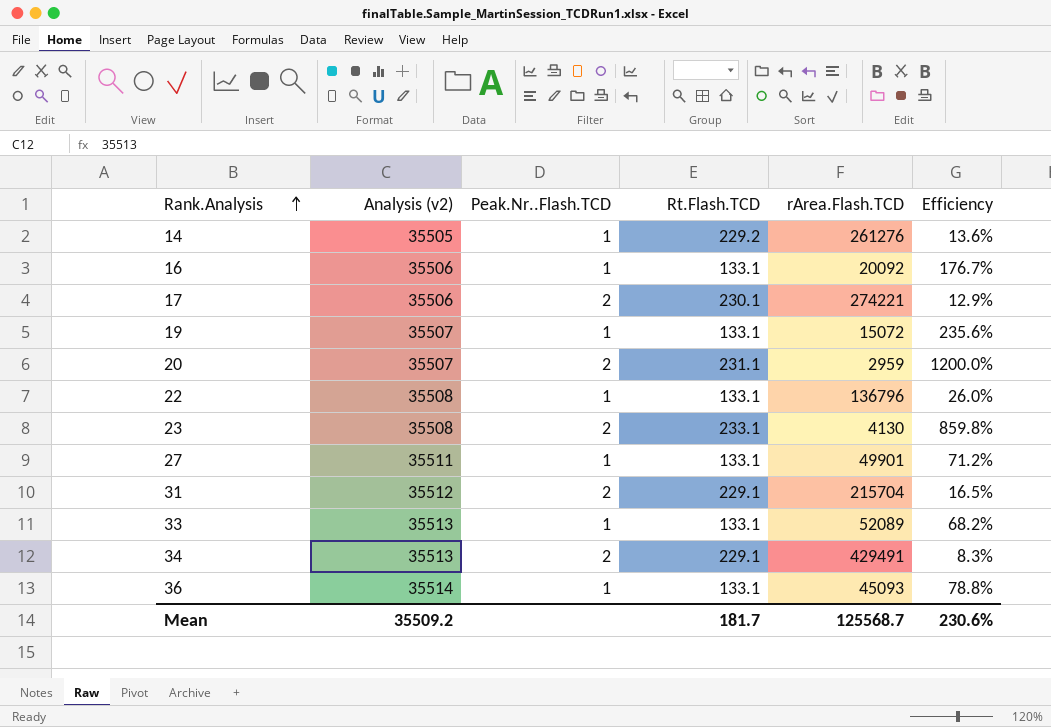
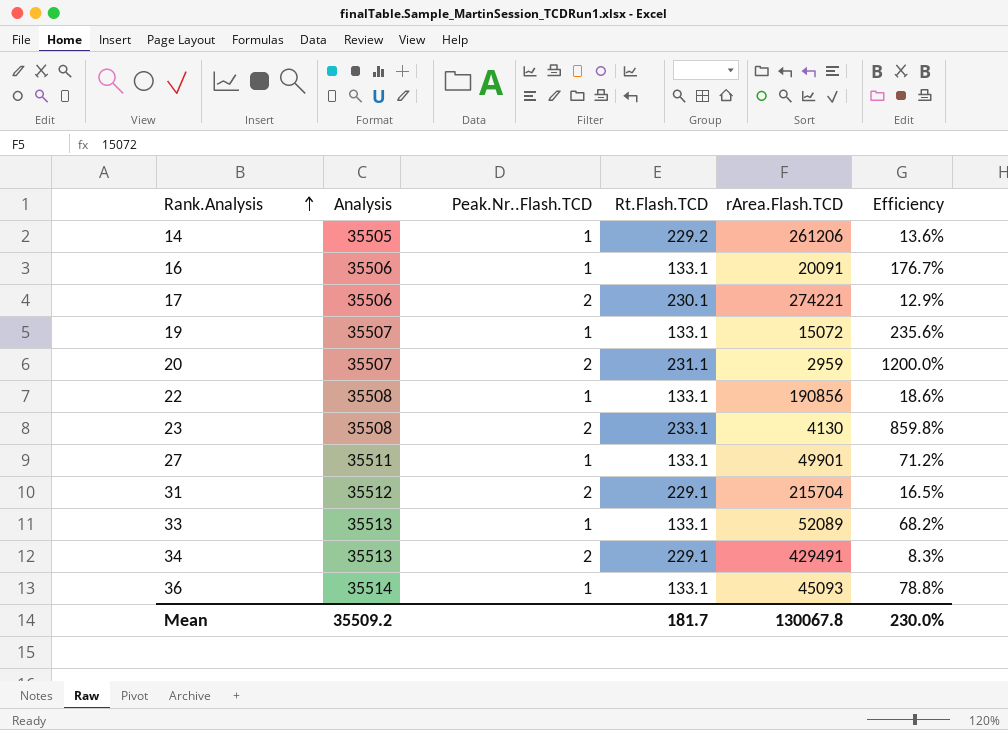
column name: Analysis (v2) -> Analysis
14 | rArea.Flash.TCD: 261276 -> 261206
16 | rArea.Flash.TCD: 20092 -> 20091
22 | rArea.Flash.TCD: 136796 -> 190856
22 | Efficiency: 26.0% -> 18.6%
Mean | rArea.Flash.TCD: 125568.7 -> 130067.8
Mean | Efficiency: 230.6% -> 230.0%

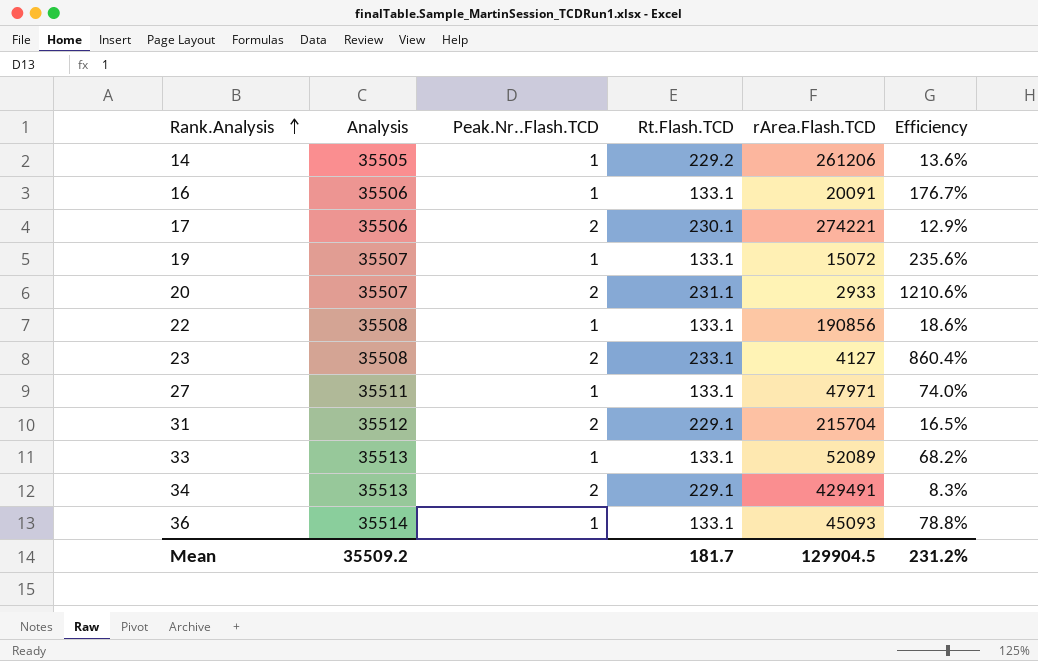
20 | rArea.Flash.TCD: 2959 -> 2933
20 | Efficiency: 1200.0% -> 1210.6%
23 | rArea.Flash.TCD: 4130 -> 4127
23 | Efficiency: 859.8% -> 860.4%
27 | rArea.Flash.TCD: 49901 -> 47971
27 | Efficiency: 71.2% -> 74.0%
Mean | rArea.Flash.TCD: 130067.8 -> 129904.5
Mean | Efficiency: 230.0% -> 231.2%

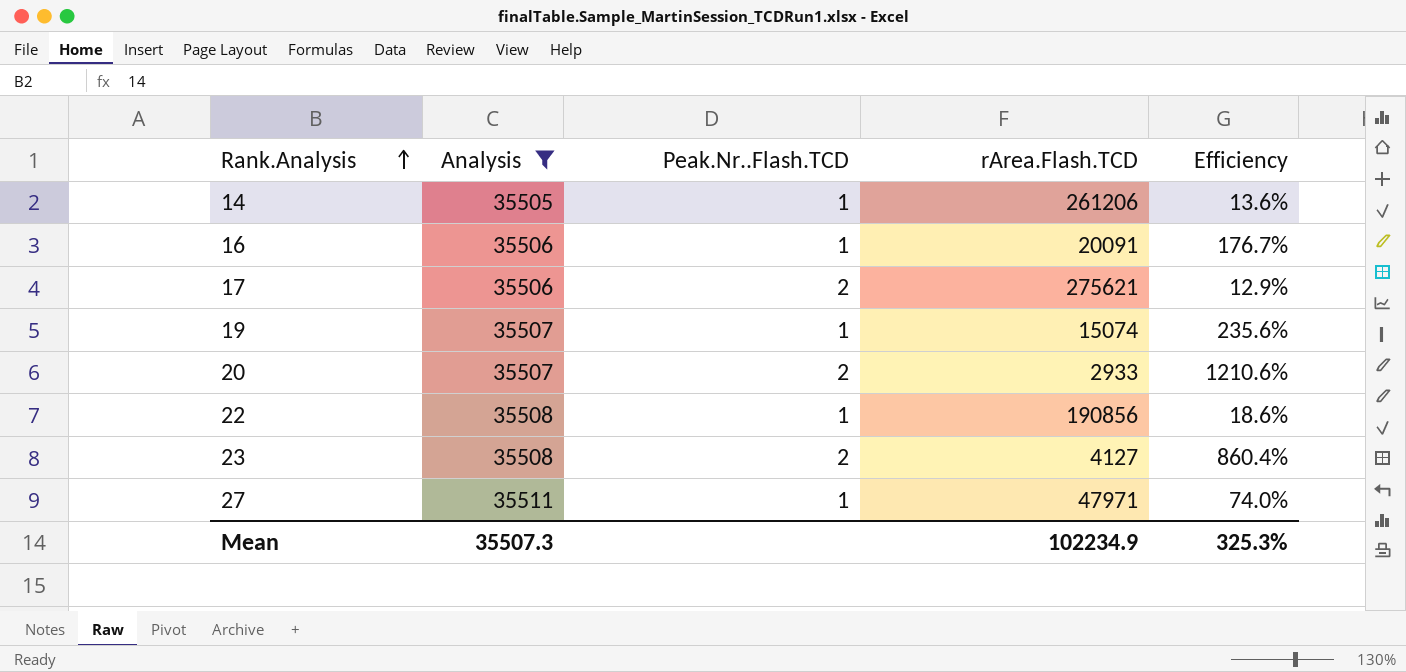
filter: none -> Analysis <= 35511
column Rt.Flash.TCD | position: 4 -> none
17 | rArea.Flash.TCD: 274221 -> 275621
19 | rArea.Flash.TCD: 15072 -> 15074
Mean | Analysis: 35509.2 -> 35507.3
Mean | rArea.Flash.TCD: 129904.5 -> 102234.9
Mean | Efficiency: 231.2% -> 325.3%

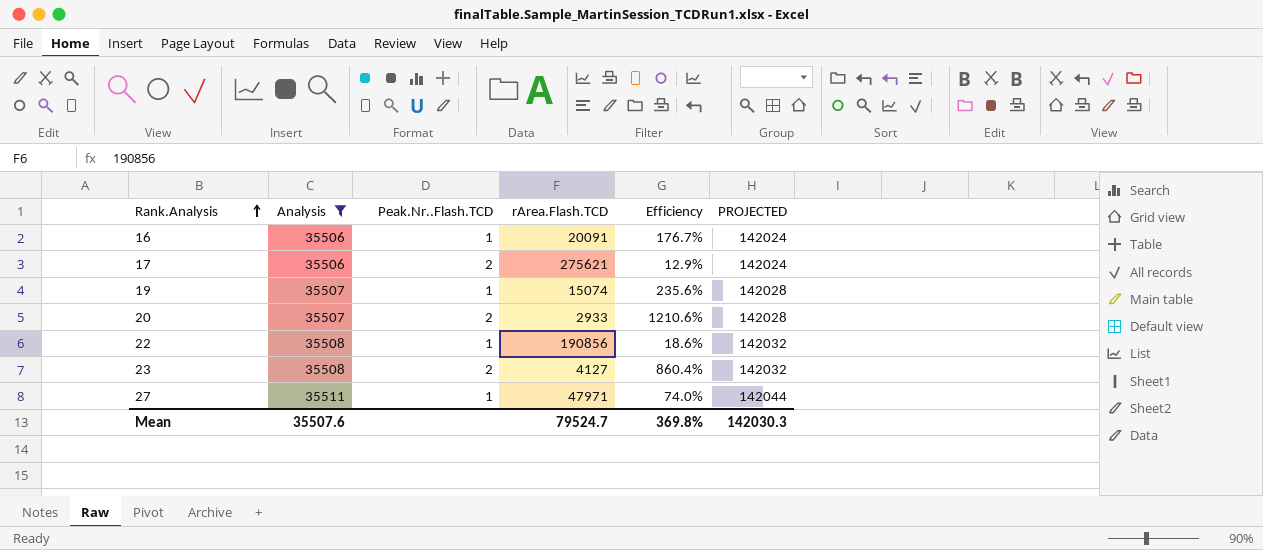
column PROJECTED | formula: none -> [Analysis] * 4
row 14: 35505 | 1 | 261206 | 13.6% -> none
Mean | Analysis: 35507.3 -> 35507.6
Mean | rArea.Flash.TCD: 102234.9 -> 79524.7
Mean | Efficiency: 325.3% -> 369.8%

